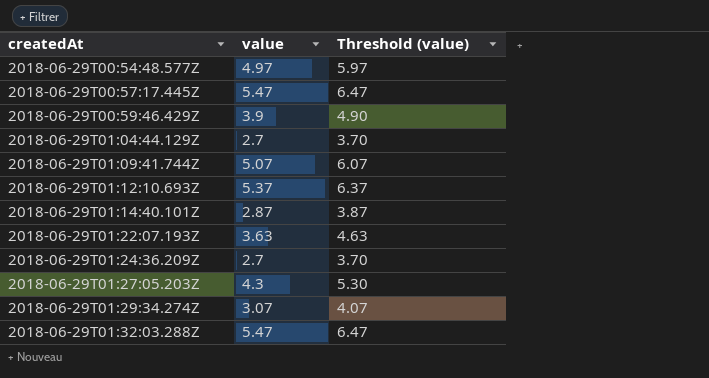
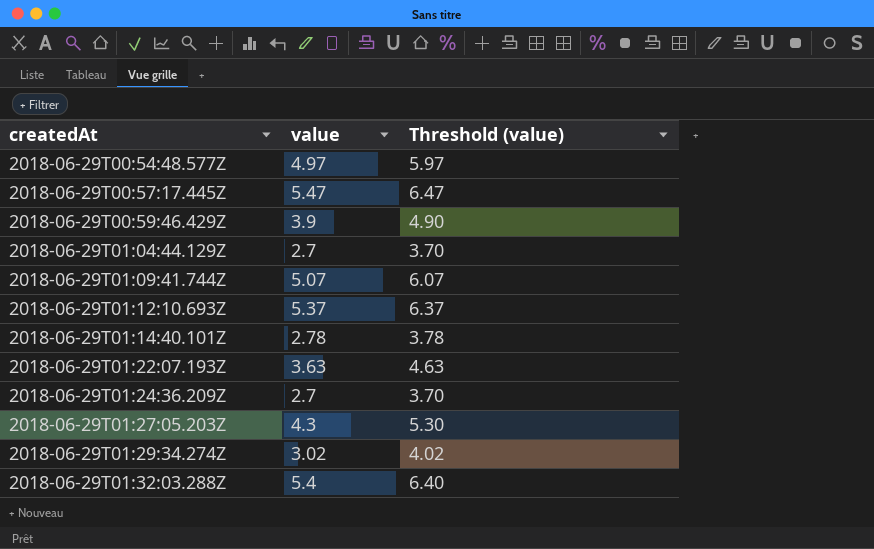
2018-06-29T01:14:40.101Z | value: 2.87 -> 2.78
2018-06-29T01:14:40.101Z | Threshold (value): 3.87 -> 3.78
2018-06-29T01:29:34.274Z | value: 3.07 -> 3.02
2018-06-29T01:29:34.274Z | Threshold (value): 4.07 -> 4.02
2018-06-29T01:32:03.288Z | value: 5.47 -> 5.4
2018-06-29T01:32:03.288Z | Threshold (value): 6.47 -> 6.40

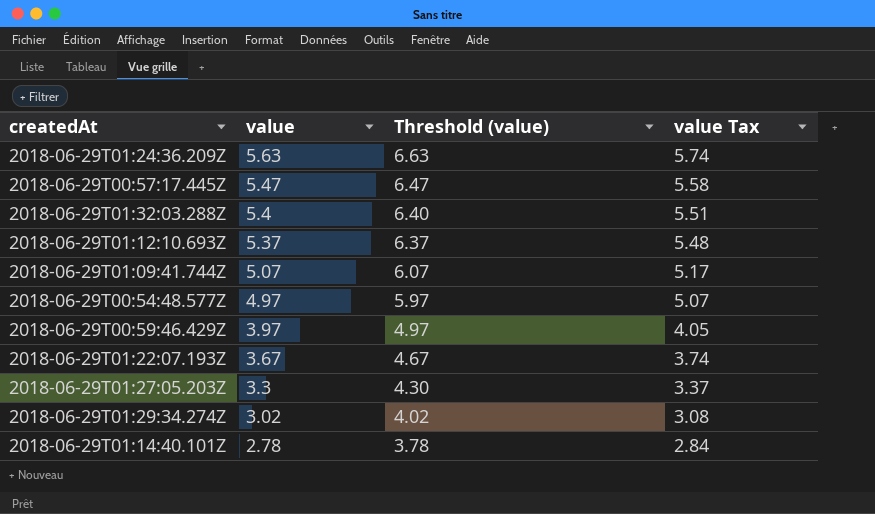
row order: createdAt ascending -> value descending
column value Tax | formula: none -> [value] * 1.02
row 2018-06-29T01:04:44.129Z: 2.7 | 3.70 -> none
2018-06-29T01:24:36.209Z | value: 2.7 -> 5.63
2018-06-29T01:24:36.209Z | Threshold (value): 3.70 -> 6.63
2018-06-29T00:59:46.429Z | value: 3.9 -> 3.97
2018-06-29T00:59:46.429Z | Threshold (value): 4.90 -> 4.97
2018-06-29T01:22:07.193Z | value: 3.63 -> 3.67
2018-06-29T01:22:07.193Z | Threshold (value): 4.63 -> 4.67
2018-06-29T01:27:05.203Z | value: 4.3 -> 3.3
2018-06-29T01:27:05.203Z | Threshold (value): 5.30 -> 4.30

